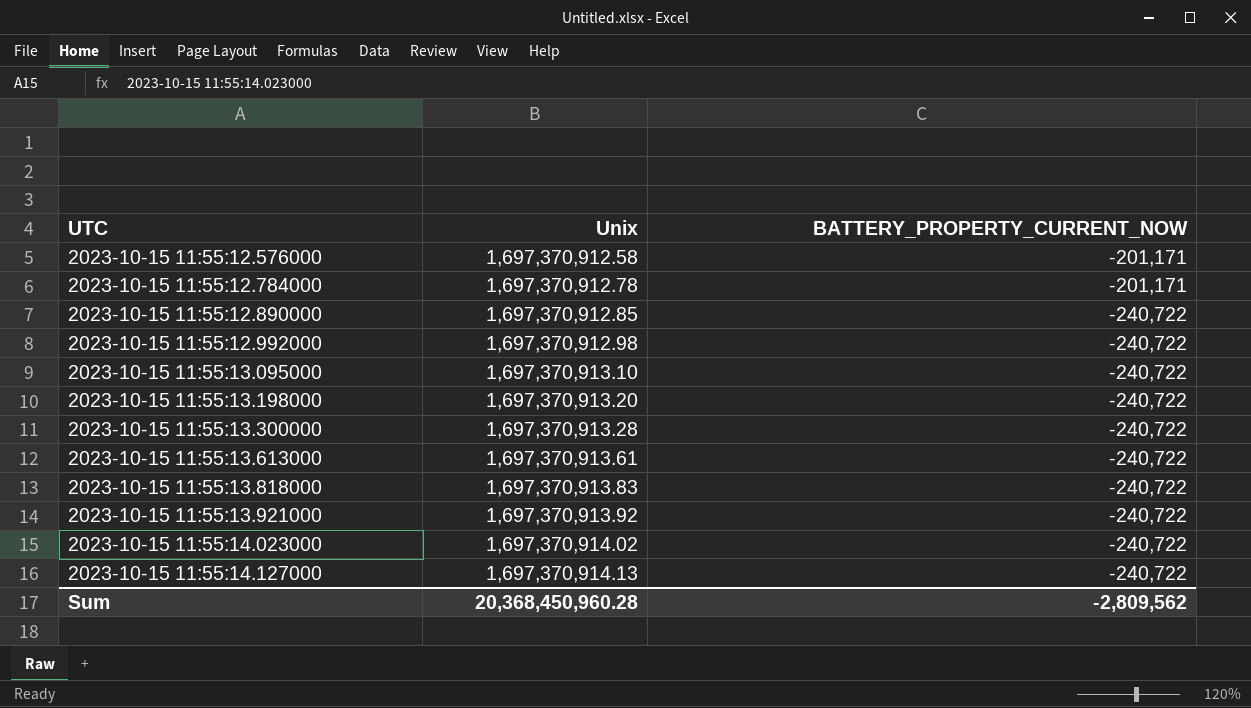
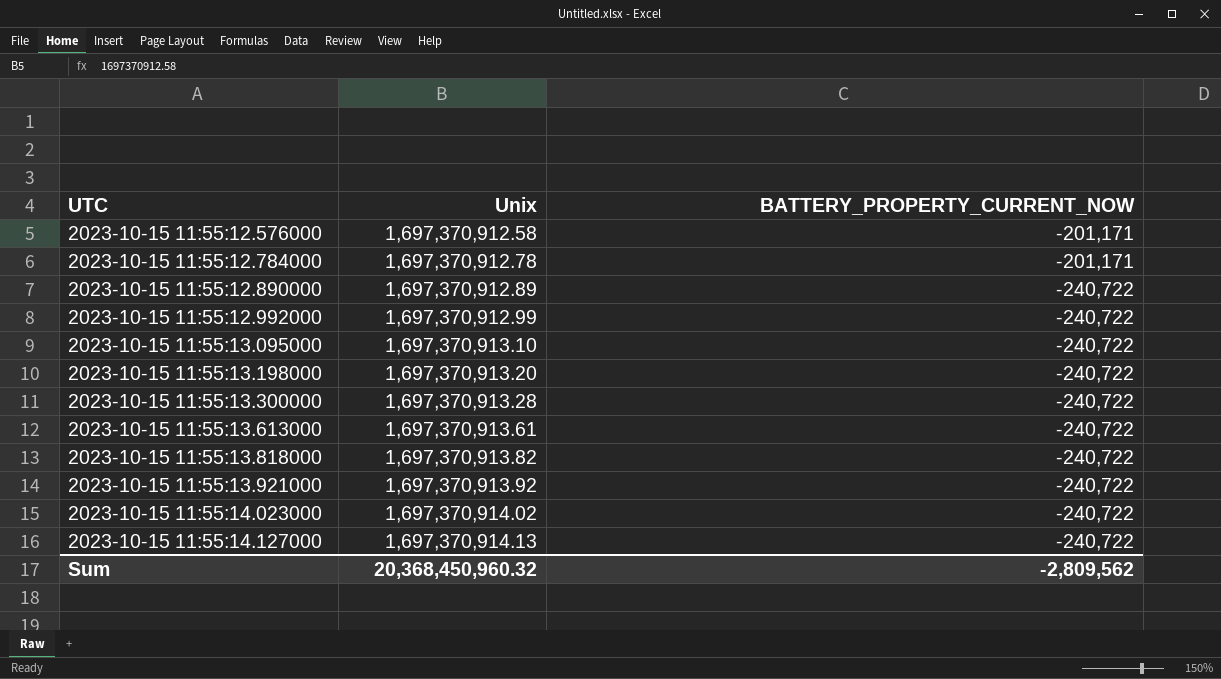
2023-10-15 11:55:12.890000 | Unix: 1,697,370,912.85 -> 1,697,370,912.89
2023-10-15 11:55:12.992000 | Unix: 1,697,370,912.98 -> 1,697,370,912.99
2023-10-15 11:55:13.818000 | Unix: 1,697,370,913.83 -> 1,697,370,913.82
Sum | Unix: 20,368,450,960.28 -> 20,368,450,960.32

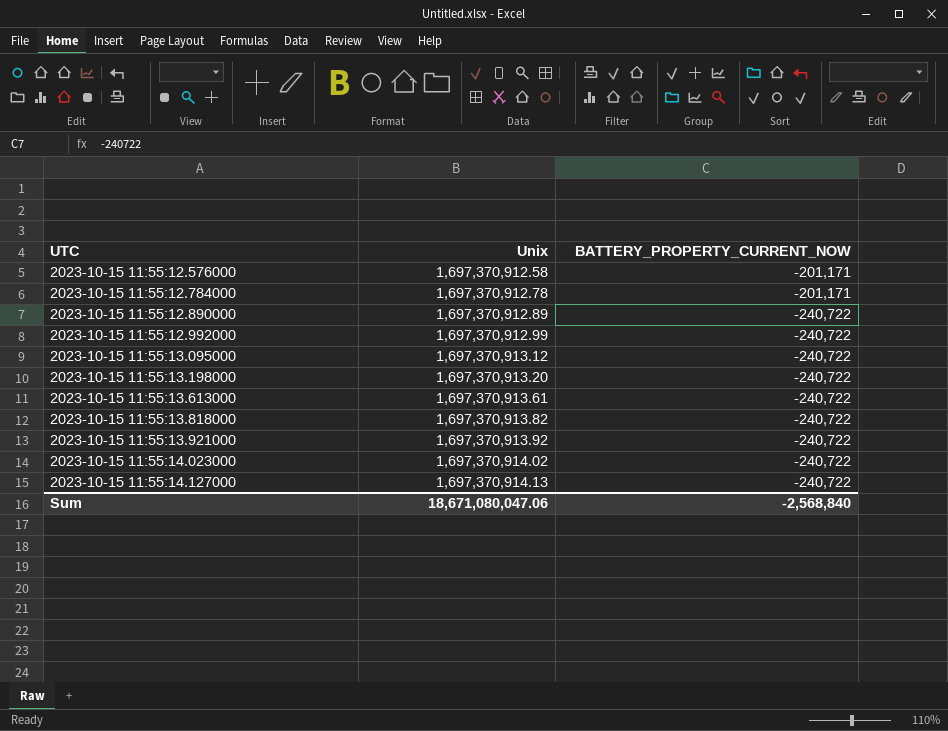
row 2023-10-15 11:55:13.300000: 1,697,370,913.28 | -240,722 -> none
2023-10-15 11:55:13.095000 | Unix: 1,697,370,913.10 -> 1,697,370,913.12
Sum | Unix: 20,368,450,960.32 -> 18,671,080,047.06
Sum | BATTERY_PROPERTY_CURRENT_NOW: -2,809,562 -> -2,568,840

